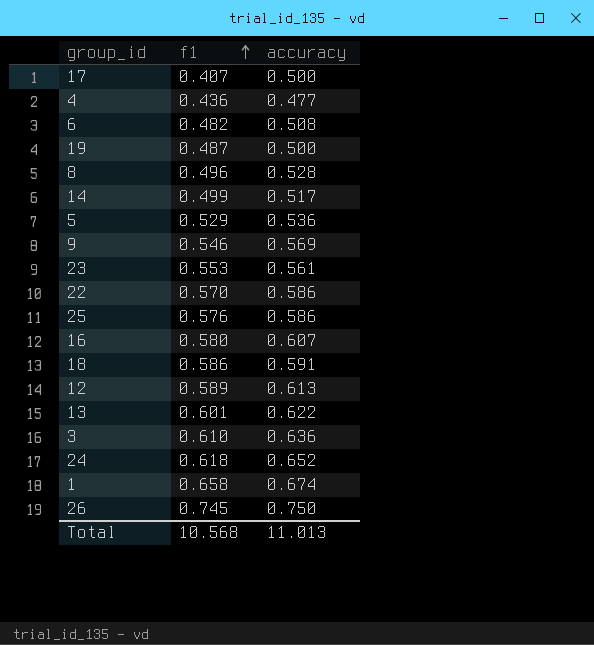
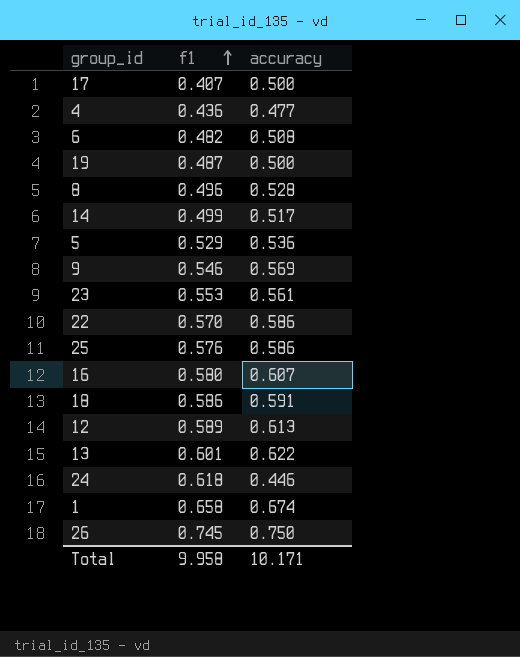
row 3: 0.610 | 0.636 -> none
24 | accuracy: 0.652 -> 0.446
Total | f1: 10.568 -> 9.958
Total | accuracy: 11.013 -> 10.171

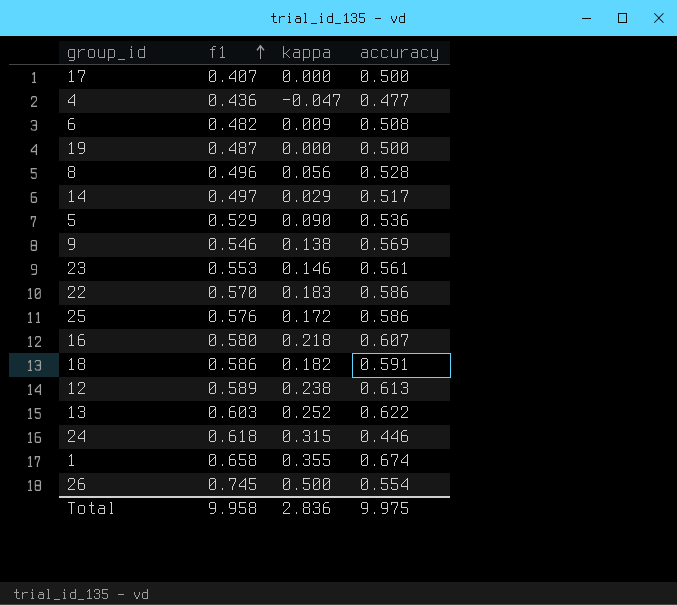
column kappa | position: none -> 3
14 | f1: 0.499 -> 0.497
13 | f1: 0.601 -> 0.603
26 | accuracy: 0.750 -> 0.554
Total | accuracy: 10.171 -> 9.975

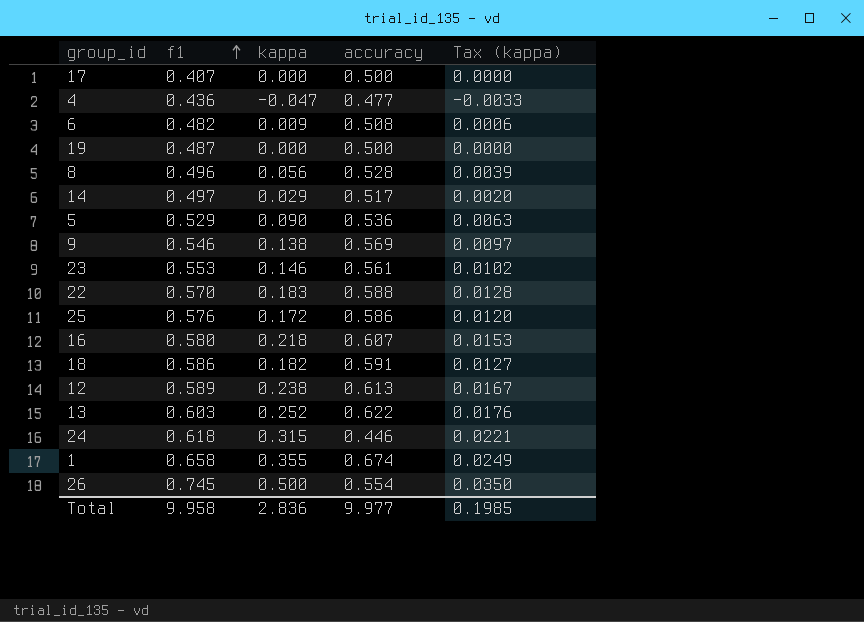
column Tax (kappa) | formula: none -> [kappa] * 0.07
22 | accuracy: 0.586 -> 0.588
Total | accuracy: 9.975 -> 9.977

